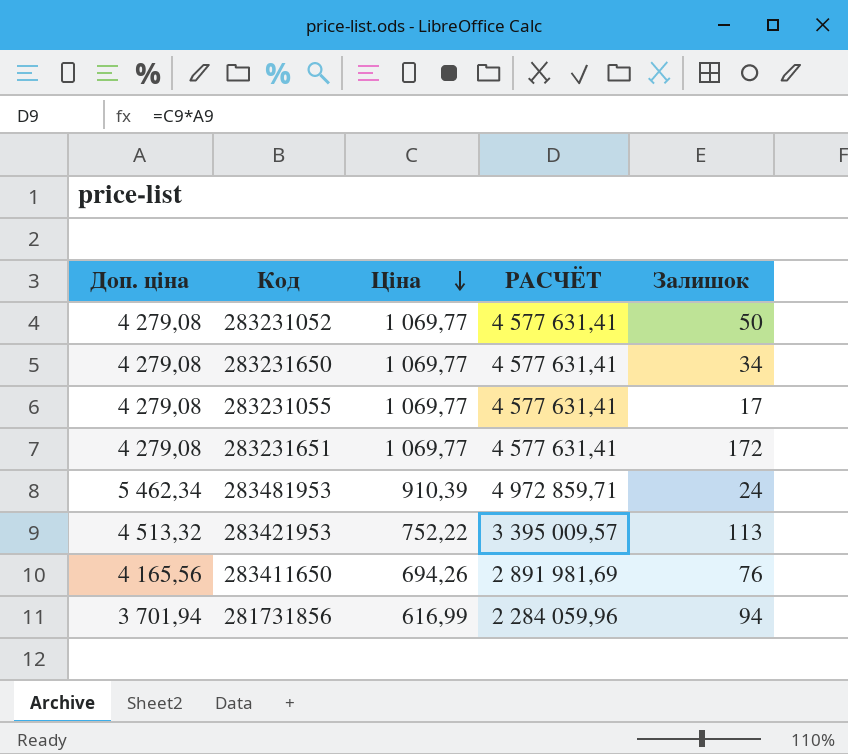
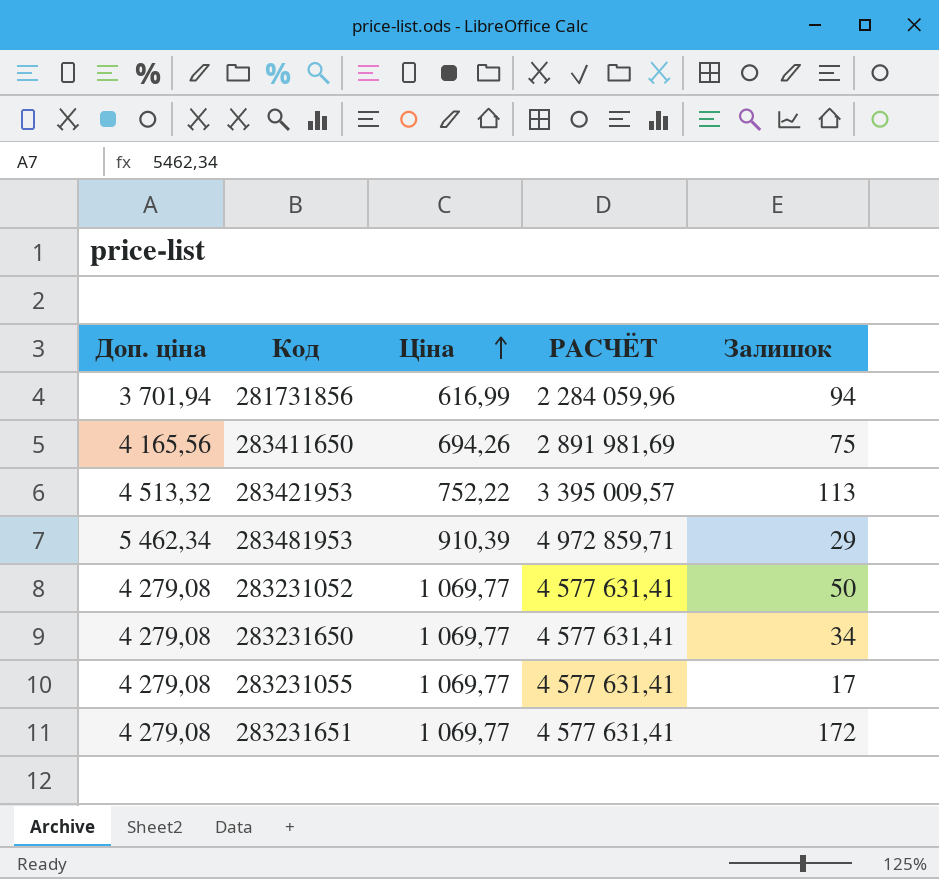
row order: Ціна descending -> Ціна ascending
283411650 | Залишок: 76 -> 75
283481953 | Залишок: 24 -> 29

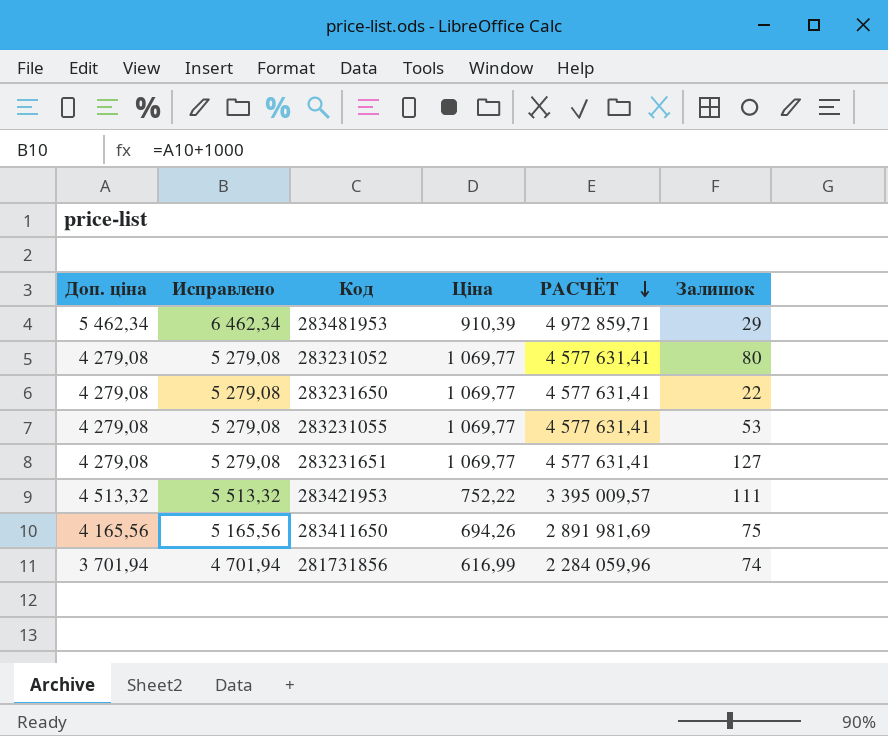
row order: Ціна ascending -> РАСЧЁТ descending
column Исправлено | formula: none -> [Доп. ціна] + 1000
283231052 | Залишок: 50 -> 80
283231650 | Залишок: 34 -> 22
283231055 | Залишок: 17 -> 53
283231651 | Залишок: 172 -> 127
283421953 | Залишок: 113 -> 111
281731856 | Залишок: 94 -> 74

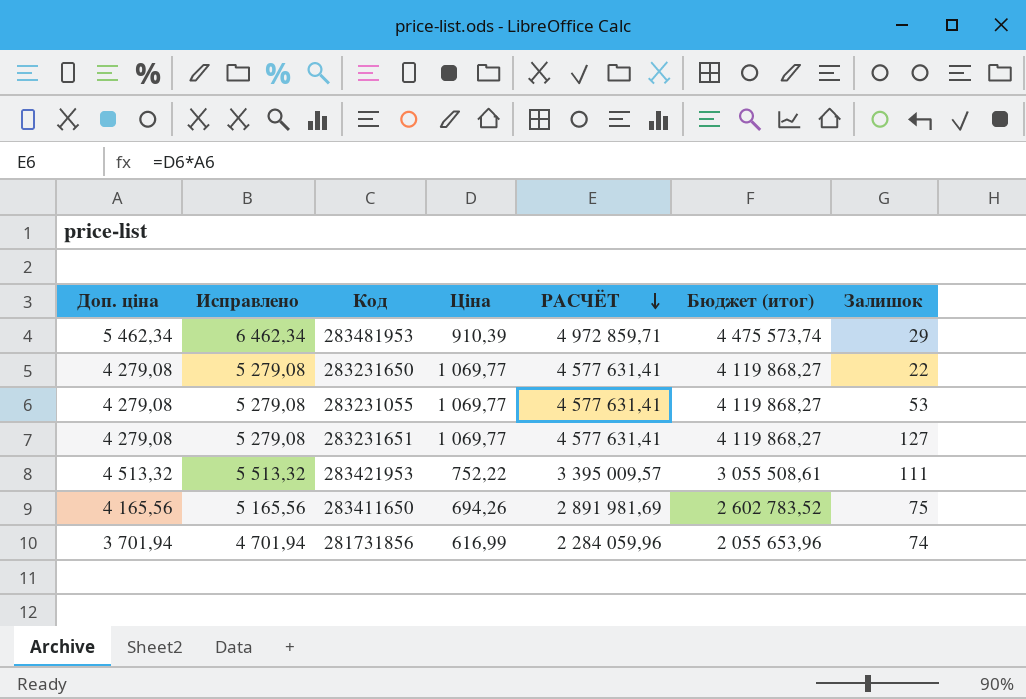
column Бюджет (итог) | formula: none -> [РАСЧЁТ] * 0,9
row 283231052: 4 279,08 | 5 279,08 | 1 069,77 | 4 577 631,41 | 80 -> none

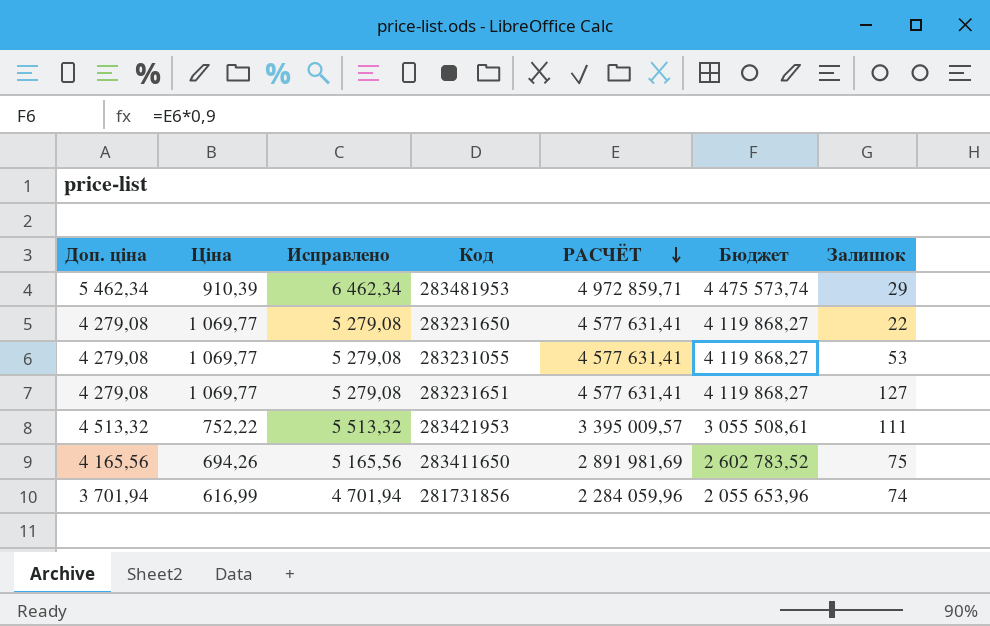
column Ціна | position: 4 -> 2
column name: Бюджет (итог) -> Бюджет

